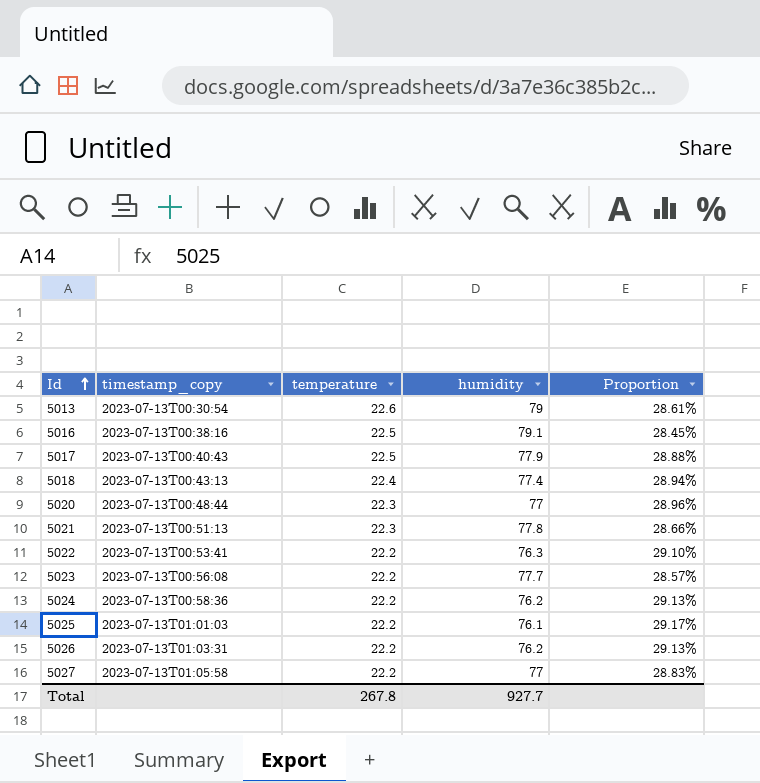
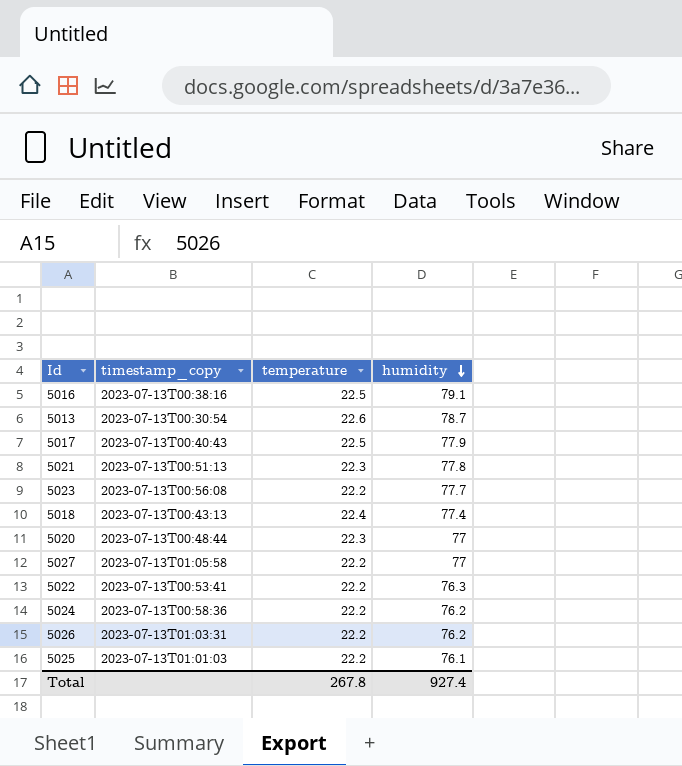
row order: Id ascending -> humidity descending
column Proportion | formula: [temperature] / [humidity] -> none
5013 | humidity: 79 -> 78.7
Total | humidity: 927.7 -> 927.4

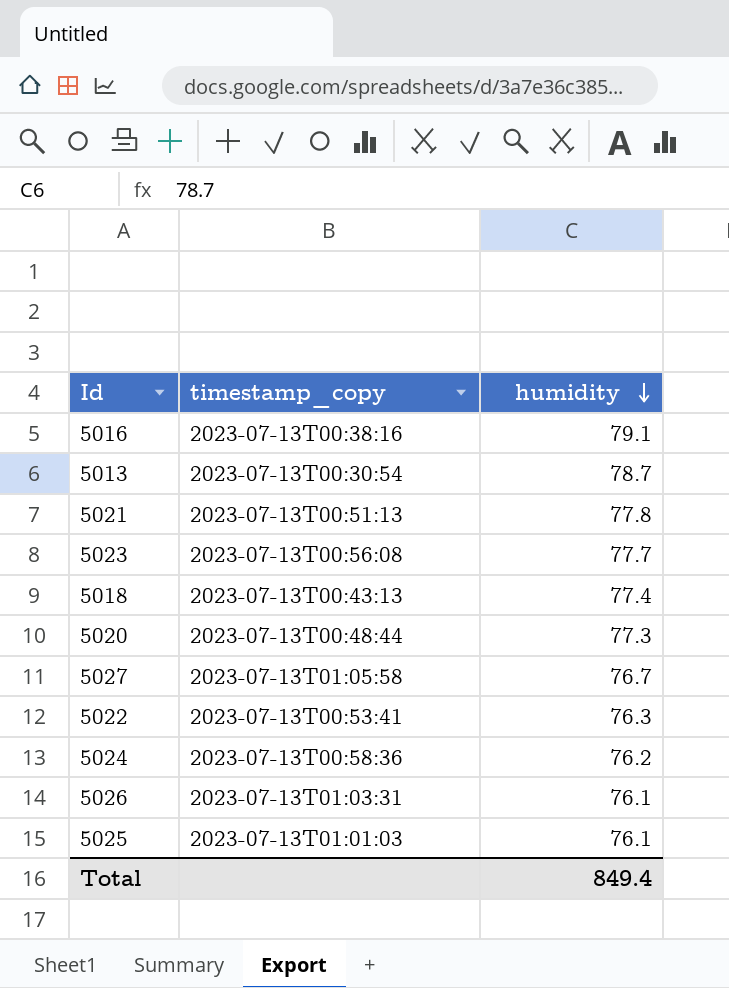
column temperature | position: 3 -> none
row 5017: 2023-07-13T00:40:43 | 22.5 | 77.9 -> none
5020 | humidity: 77 -> 77.3
5027 | humidity: 77 -> 76.7
5026 | humidity: 76.2 -> 76.1
Total | humidity: 927.4 -> 849.4

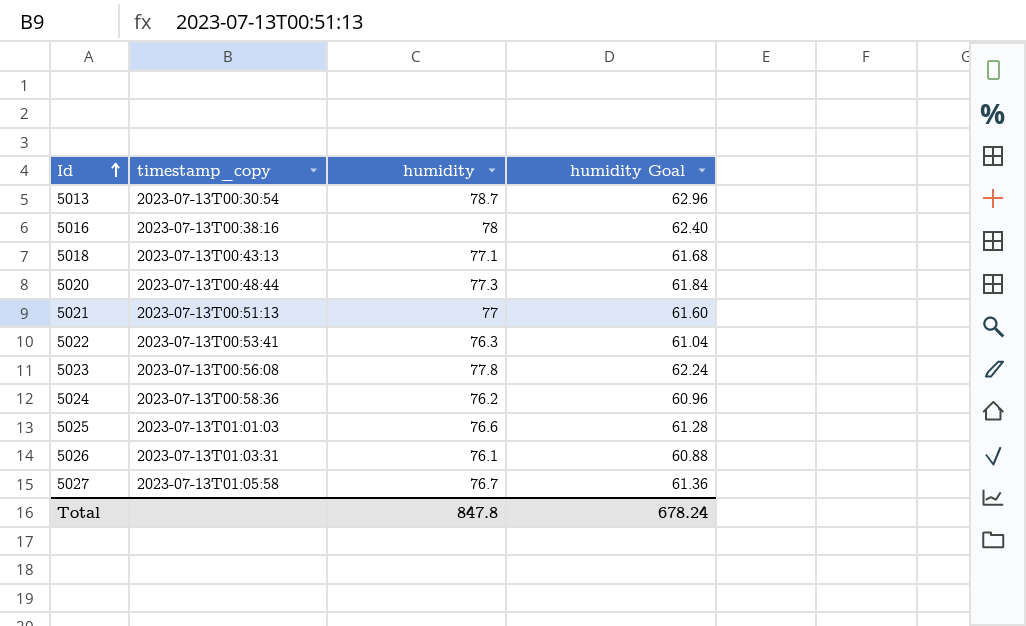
row order: humidity descending -> Id ascending
column humidity Goal | formula: none -> [humidity] * 0.8
5016 | humidity: 79.1 -> 78
5018 | humidity: 77.4 -> 77.1
5021 | humidity: 77.8 -> 77
5023 | humidity: 77.7 -> 77.8
5025 | humidity: 76.1 -> 76.6
Total | humidity: 849.4 -> 847.8

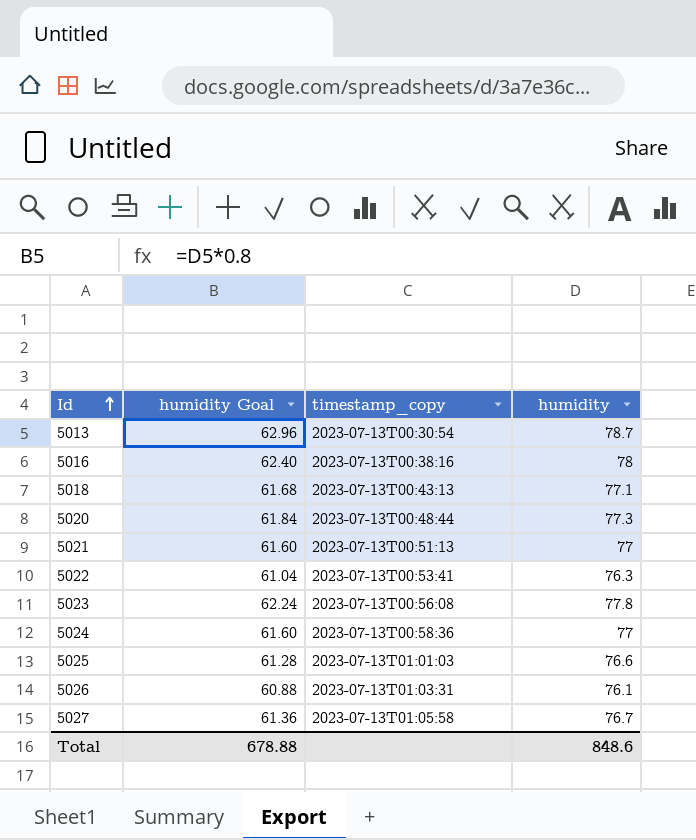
column humidity Goal | position: 4 -> 2
5024 | humidity Goal: 60.96 -> 61.60
5024 | humidity: 76.2 -> 77
Total | humidity Goal: 678.24 -> 678.88
Total | humidity: 847.8 -> 848.6

